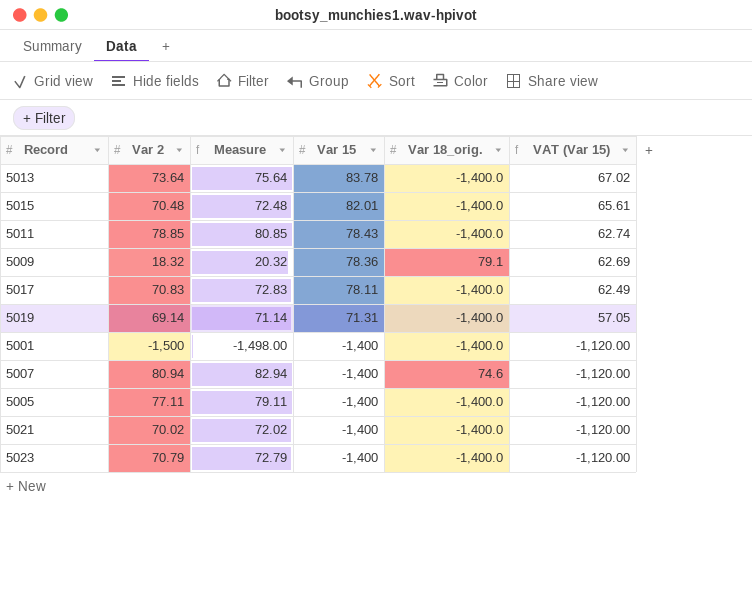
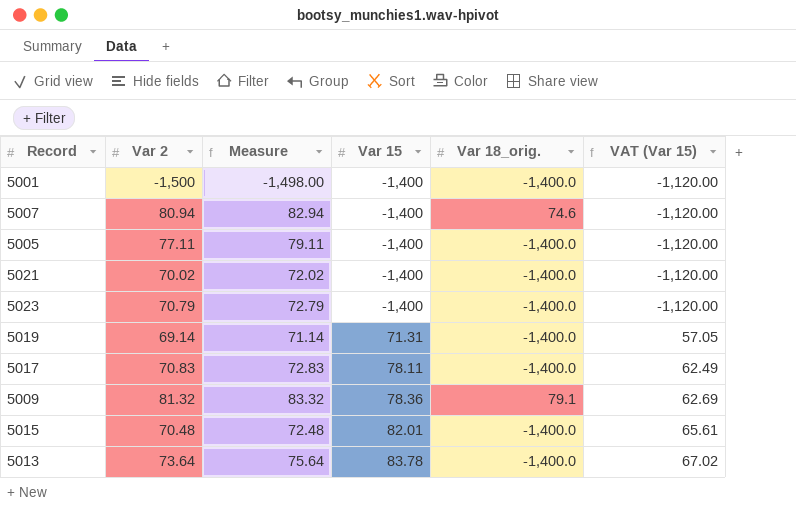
row order: Var 15 descending -> Var 15 ascending
row 5011: 78.85 | 80.85 | 78.43 | -1,400.0 | 62.74 -> none
5009 | Var 2: 18.32 -> 81.32
5009 | Measure: 20.32 -> 83.32

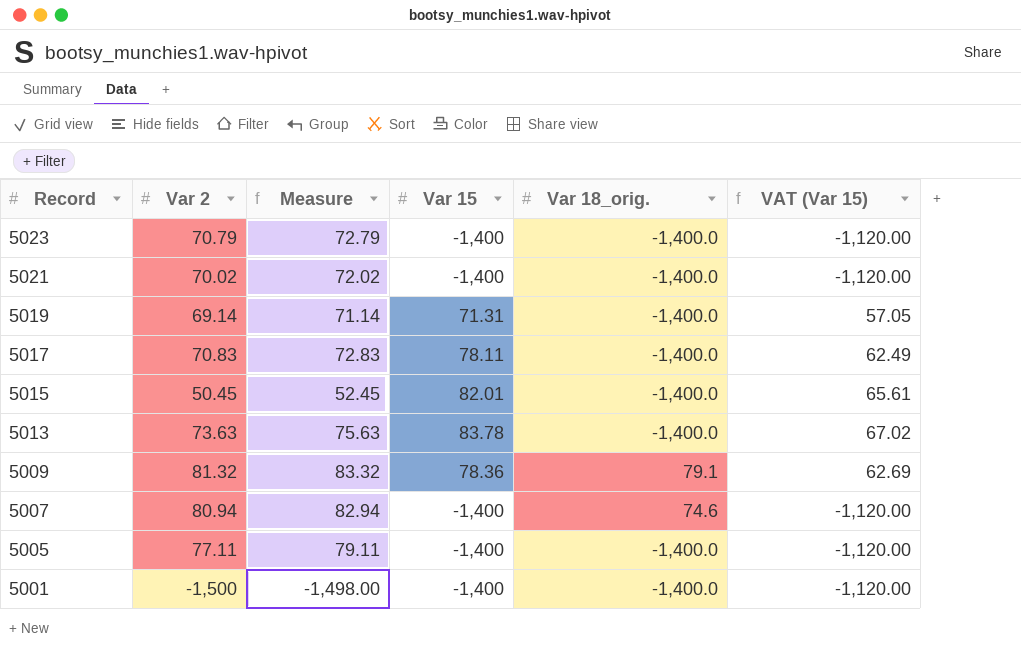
row order: Var 15 ascending -> Record descending
5015 | Var 2: 70.48 -> 50.45
5015 | Measure: 72.48 -> 52.45
5013 | Var 2: 73.64 -> 73.63
5013 | Measure: 75.64 -> 75.63

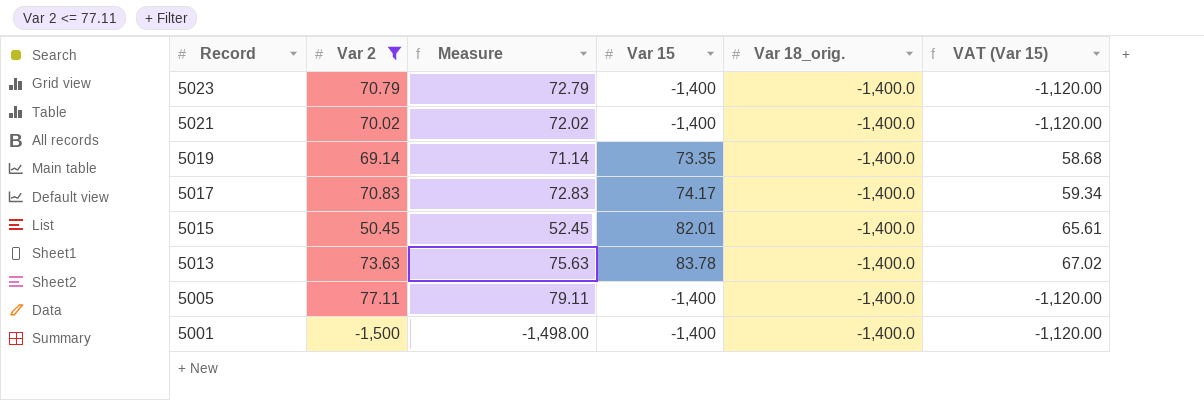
filter: none -> Var 2 <= 77.11
5019 | Var 15: 71.31 -> 73.35
5019 | VAT (Var 15): 57.05 -> 58.68
5017 | Var 15: 78.11 -> 74.17
5017 | VAT (Var 15): 62.49 -> 59.34

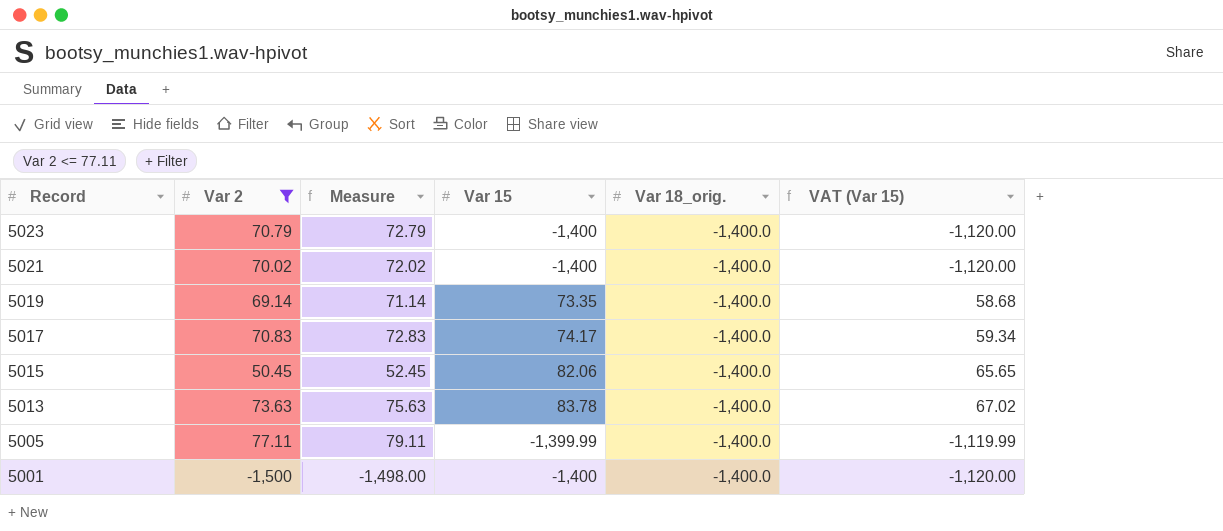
5015 | Var 15: 82.01 -> 82.06
5015 | VAT (Var 15): 65.61 -> 65.65
5005 | Var 15: -1,400 -> -1,399.99
5005 | VAT (Var 15): -1,120.00 -> -1,119.99

